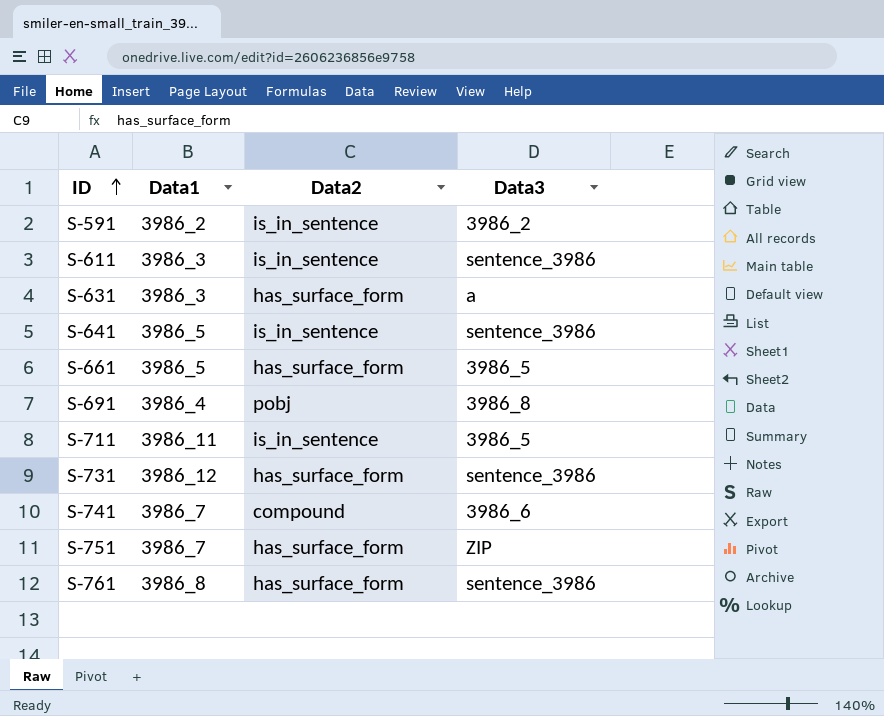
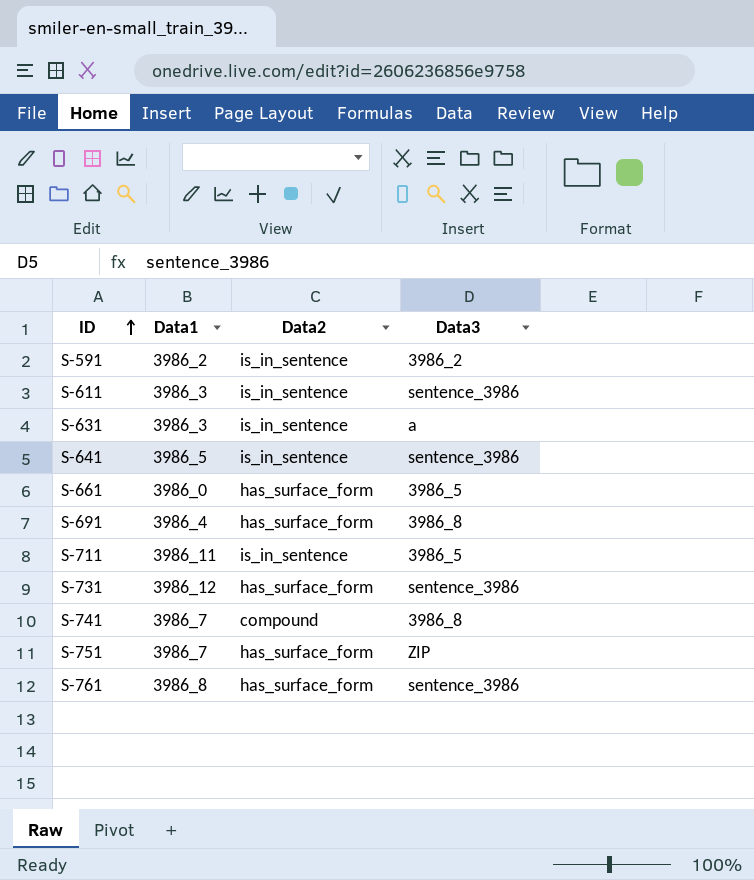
S-631 | Data2: has_surface_form -> is_in_sentence
S-661 | Data1: 3986_5 -> 3986_0
S-691 | Data2: pobj -> has_surface_form
S-741 | Data3: 3986_6 -> 3986_8

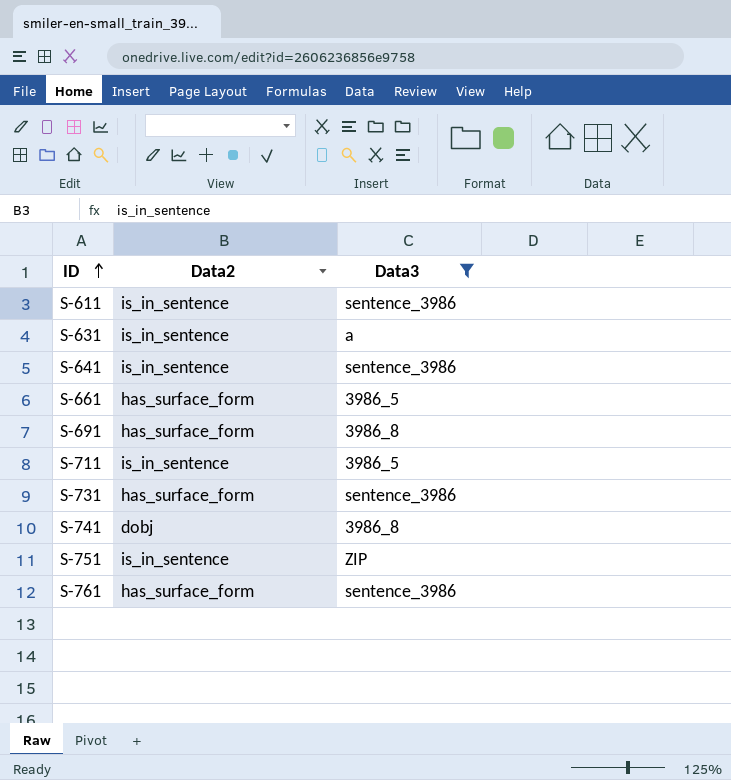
filter: none -> Data3 != 3986_2
column Data1 | position: 2 -> none
S-741 | Data2: compound -> dobj
S-751 | Data2: has_surface_form -> is_in_sentence

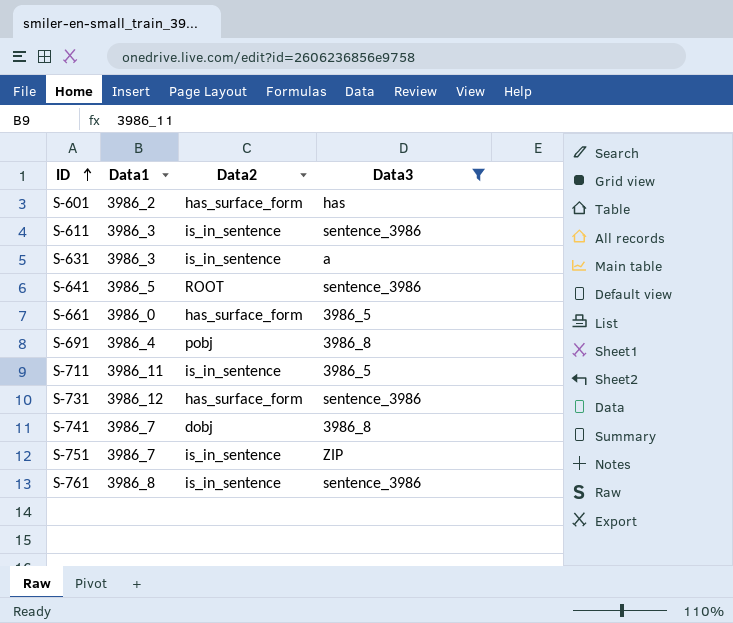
column Data1 | position: none -> 2
row S-601: none -> 3986_2 | has_surface_form | has
S-641 | Data2: is_in_sentence -> ROOT
S-691 | Data2: has_surface_form -> pobj
S-761 | Data2: has_surface_form -> is_in_sentence

